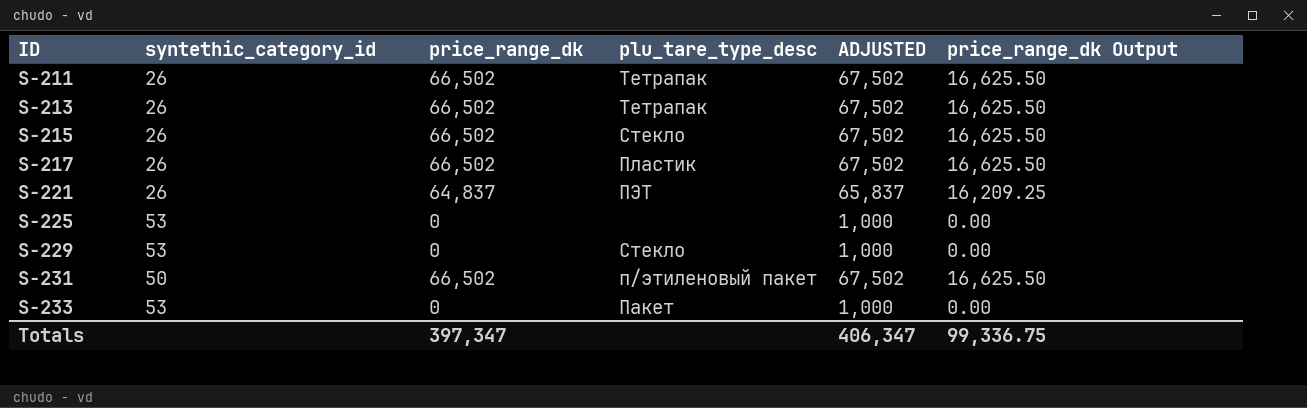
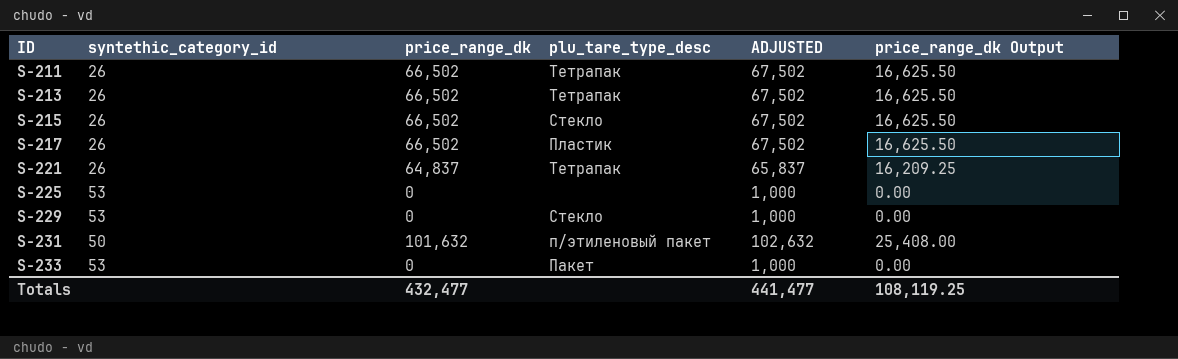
S-221 | plu_tare_type_desc: ПЭТ -> Тетрапак
S-231 | price_range_dk: 66,502 -> 101,632
S-231 | ADJUSTED: 67,502 -> 102,632
S-231 | price_range_dk Output: 16,625.50 -> 25,408.00
Totals | price_range_dk: 397,347 -> 432,477
Totals | ADJUSTED: 406,347 -> 441,477
Totals | price_range_dk Output: 99,336.75 -> 108,119.25

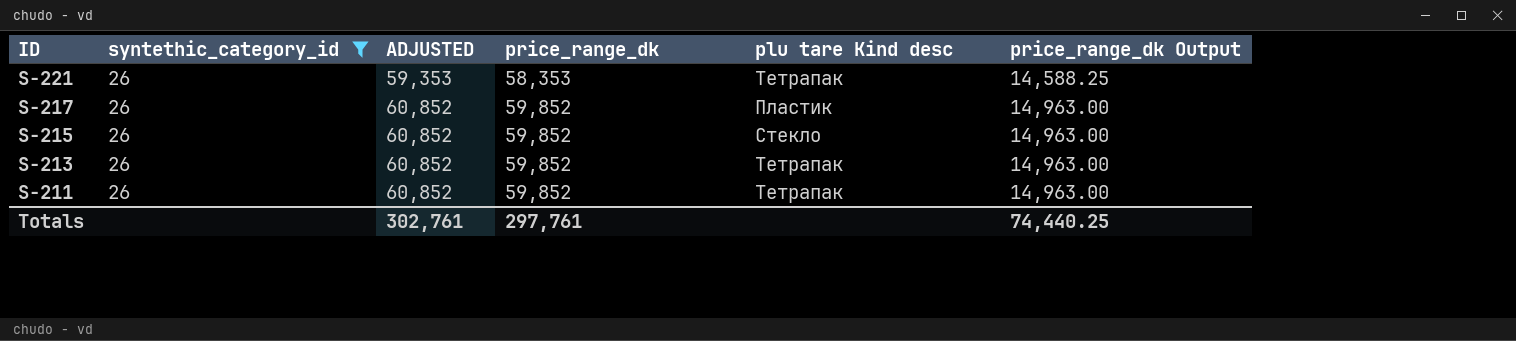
filter: none -> syntethic_category_id = 26
row order: ID ascending -> ID descending
column ADJUSTED | position: 5 -> 3
column name: plu_tare_type_desc -> plu tare Kind desc
S-221 | ADJUSTED: 65,837 -> 59,353
S-221 | price_range_dk: 64,837 -> 58,353
S-221 | price_range_dk Output: 16,209.25 -> 14,588.25
S-217 | ADJUSTED: 67,502 -> 60,852
S-217 | price_range_dk: 66,502 -> 59,852
S-217 | price_range_dk Output: 16,625.50 -> 14,963.00
S-215 | ADJUSTED: 67,502 -> 60,852
S-215 | price_range_dk: 66,502 -> 59,852
S-215 | price_range_dk Output: 16,625.50 -> 14,963.00
S-213 | ADJUSTED: 67,502 -> 60,852
S-213 | price_range_dk: 66,502 -> 59,852
S-213 | price_range_dk Output: 16,625.50 -> 14,963.00
S-211 | ADJUSTED: 67,502 -> 60,852
S-211 | price_range_dk: 66,502 -> 59,852
S-211 | price_range_dk Output: 16,625.50 -> 14,963.00
Totals | ADJUSTED: 441,477 -> 302,761
Totals | price_range_dk: 432,477 -> 297,761
Totals | price_range_dk Output: 108,119.25 -> 74,440.25

